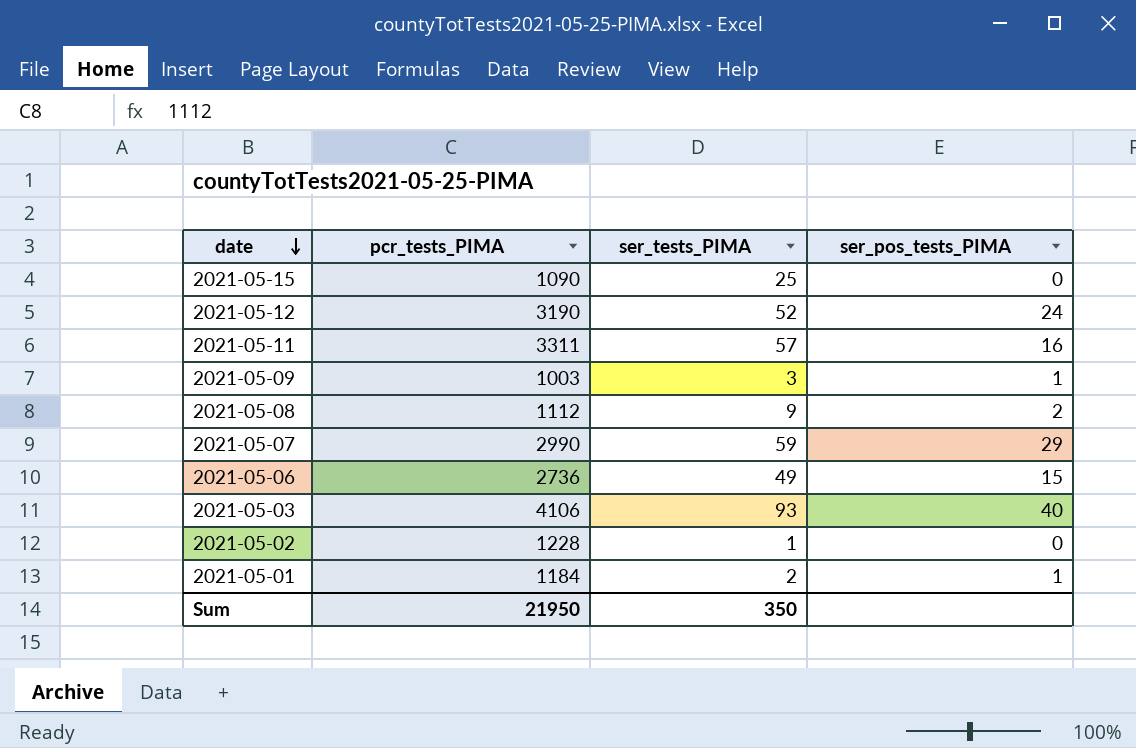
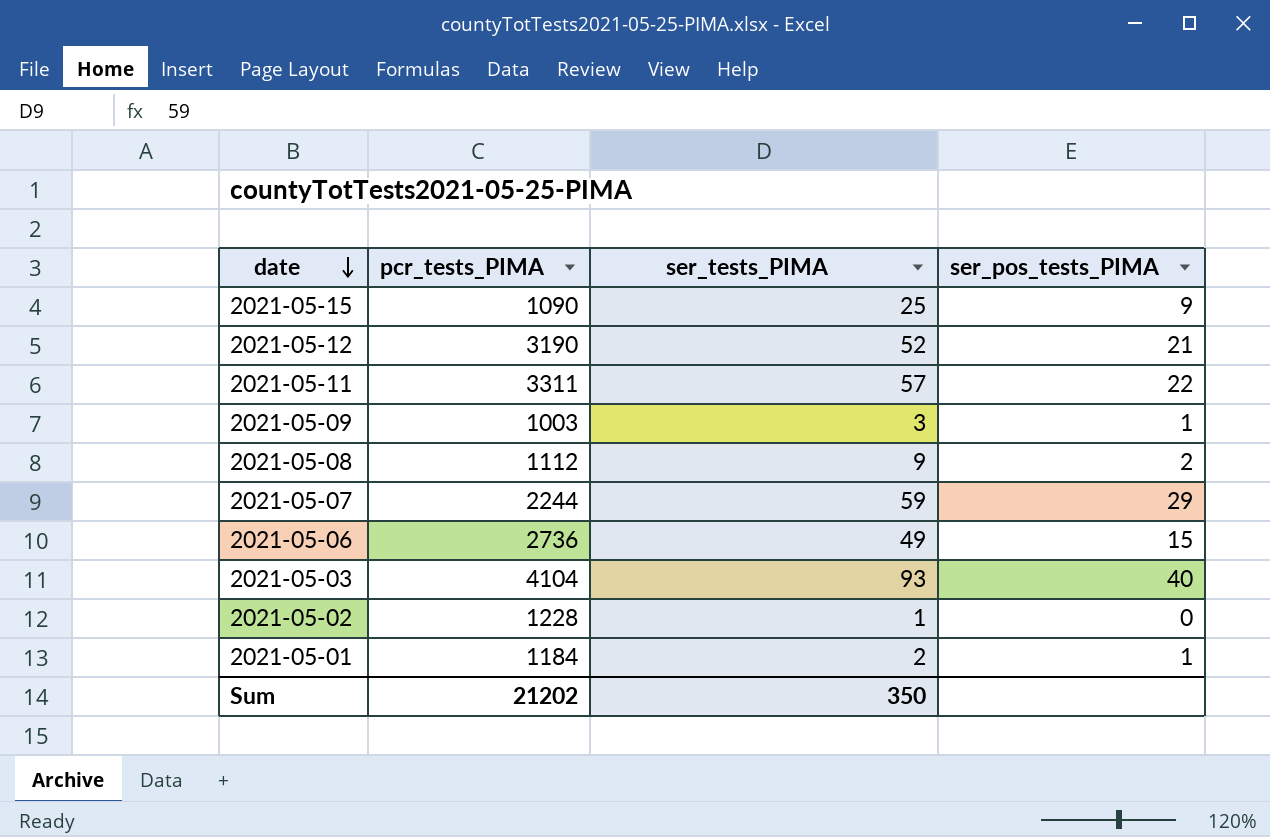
2021-05-15 | ser_pos_tests_PIMA: 0 -> 9
2021-05-12 | ser_pos_tests_PIMA: 24 -> 21
2021-05-11 | ser_pos_tests_PIMA: 16 -> 22
2021-05-07 | pcr_tests_PIMA: 2990 -> 2244
2021-05-03 | pcr_tests_PIMA: 4106 -> 4104
Sum | pcr_tests_PIMA: 21950 -> 21202

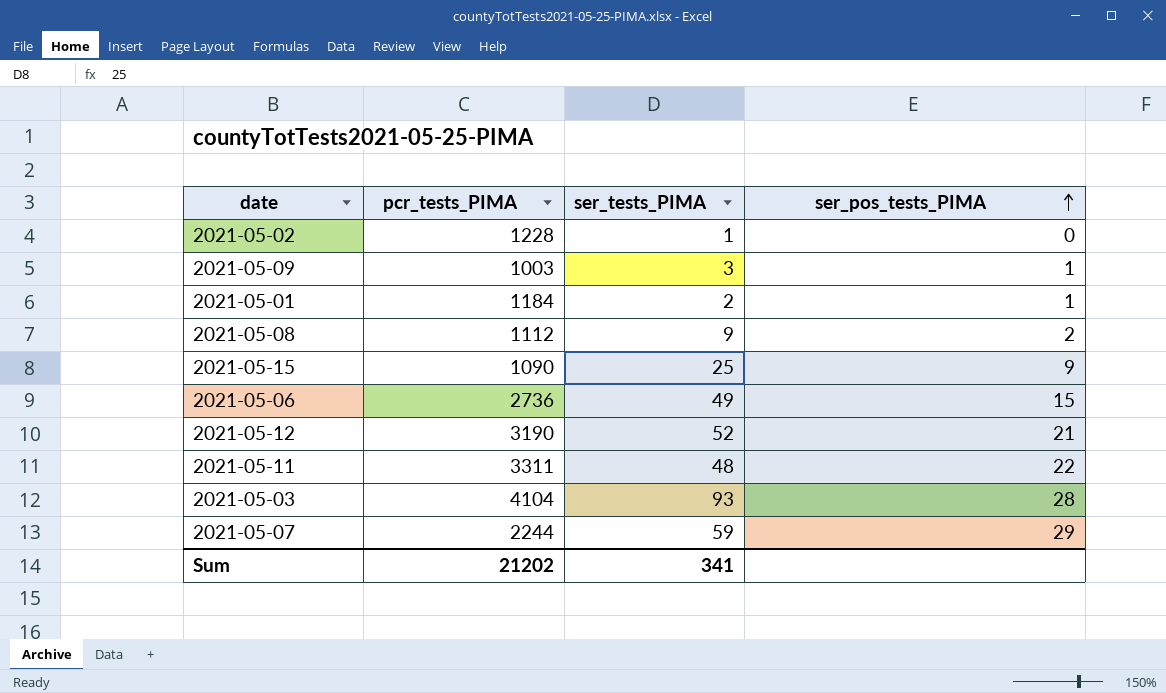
row order: date descending -> ser_pos_tests_PIMA ascending
2021-05-11 | ser_tests_PIMA: 57 -> 48
2021-05-03 | ser_pos_tests_PIMA: 40 -> 28
Sum | ser_tests_PIMA: 350 -> 341

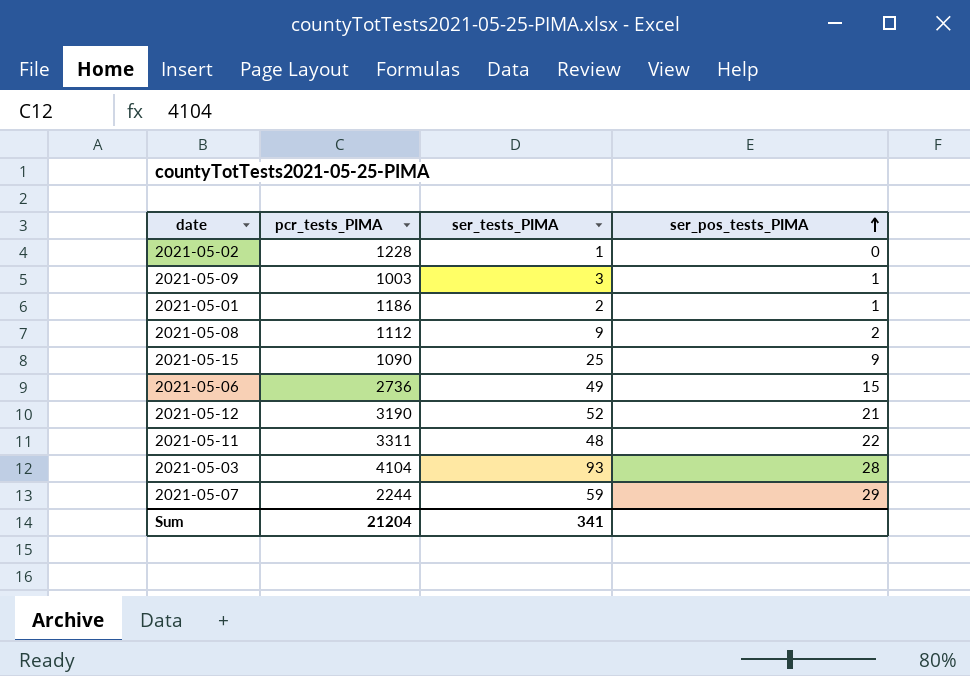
2021-05-01 | pcr_tests_PIMA: 1184 -> 1186
Sum | pcr_tests_PIMA: 21202 -> 21204

